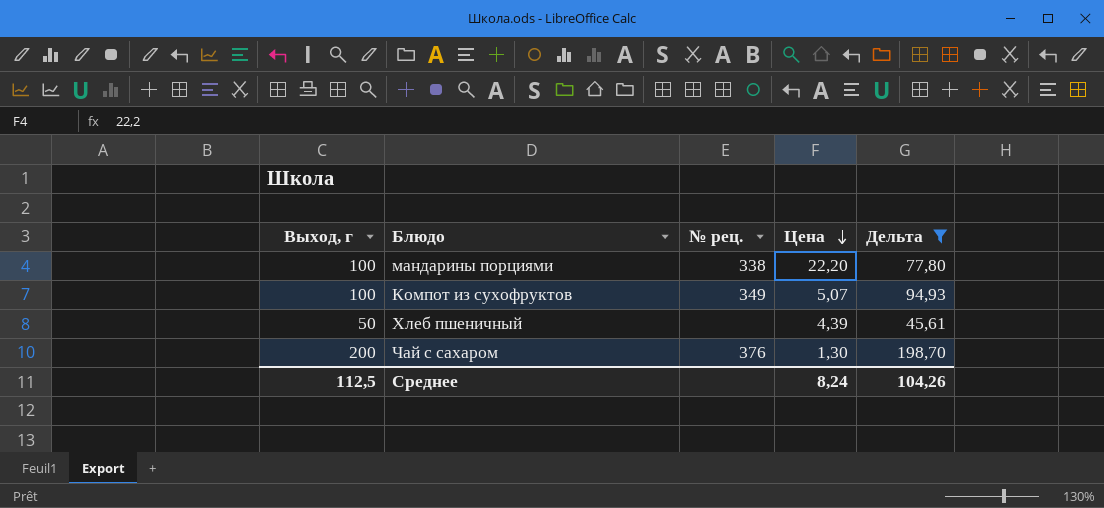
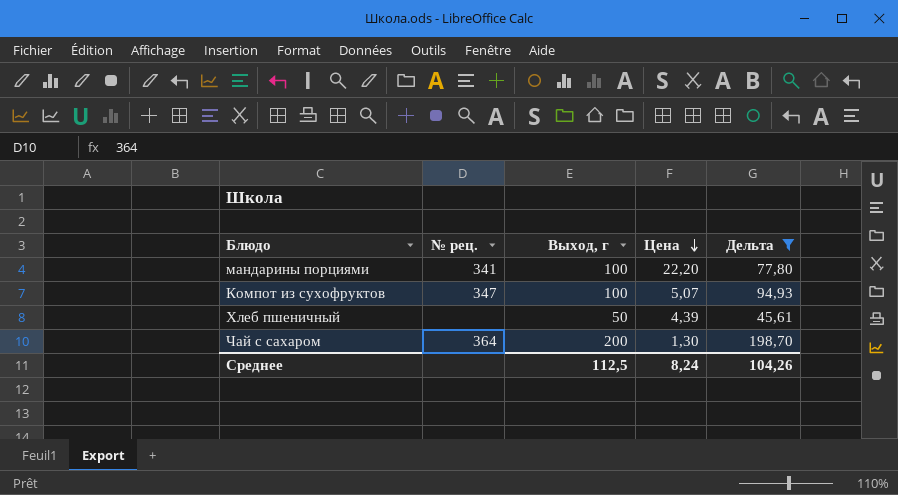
column Выход, г | position: 1 -> 3
мандарины порциями | № рец.: 338 -> 341
Компот из сухофруктов | № рец.: 349 -> 347
Чай с сахаром | № рец.: 376 -> 364

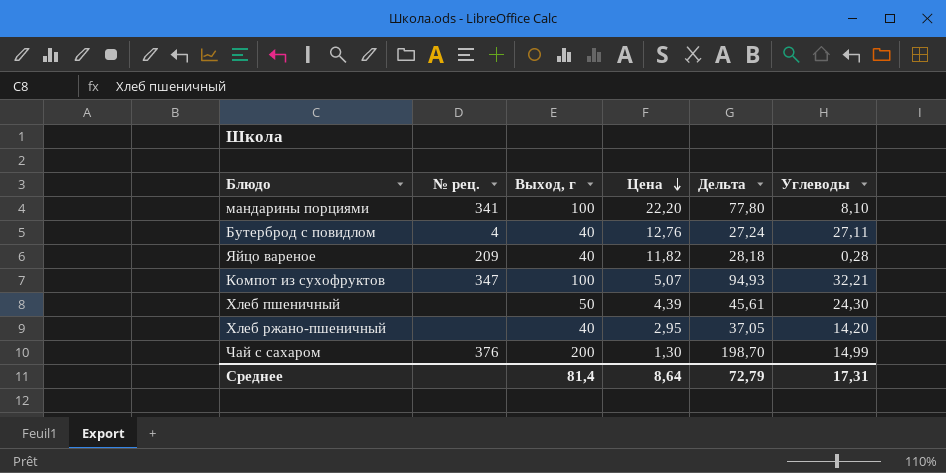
filter: Дельта >= 45,61 -> none
column Углеводы | position: none -> 6
Чай с сахаром | № рец.: 364 -> 376
Среднее | Выход, г: 112,5 -> 81,4
Среднее | Цена: 8,24 -> 8,64
Среднее | Дельта: 104,26 -> 72,79

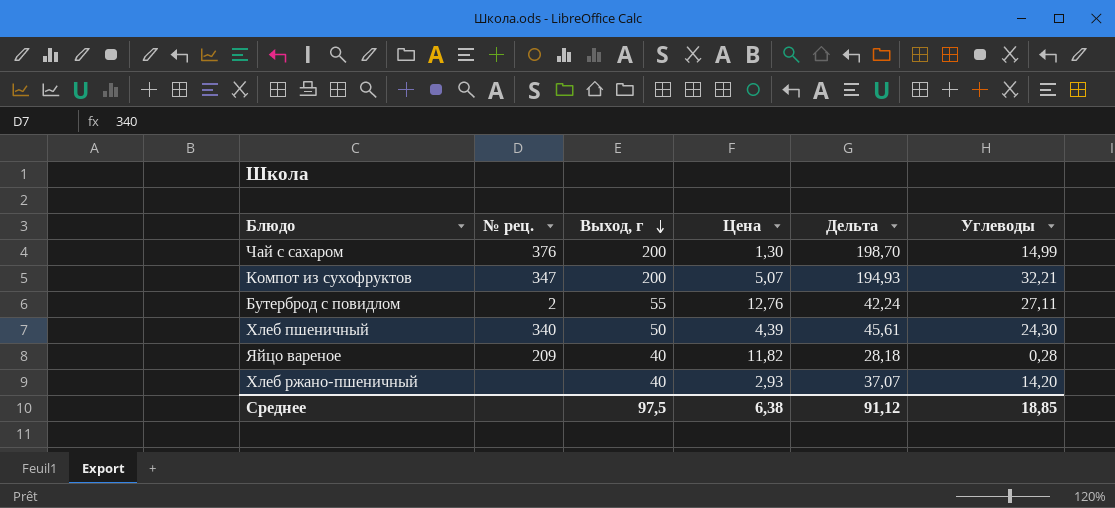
row order: Цена descending -> Выход, г descending
row мандарины порциями: 341 | 100 | 22,20 | 77,80 | 8,10 -> none
Компот из сухофруктов | Выход, г: 100 -> 200
Компот из сухофруктов | Дельта: 94,93 -> 194,93
Бутерброд с повидлом | № рец.: 4 -> 2
Бутерброд с повидлом | Выход, г: 40 -> 55
Бутерброд с повидлом | Дельта: 27,24 -> 42,24
Хлеб пшеничный | № рец.: none -> 340
Хлеб ржано-пшеничный | Цена: 2,95 -> 2,93
Хлеб ржано-пшеничный | Дельта: 37,05 -> 37,07
Среднее | Выход, г: 81,4 -> 97,5
Среднее | Цена: 8,64 -> 6,38
Среднее | Дельта: 72,79 -> 91,12
Среднее | Углеводы: 17,31 -> 18,85

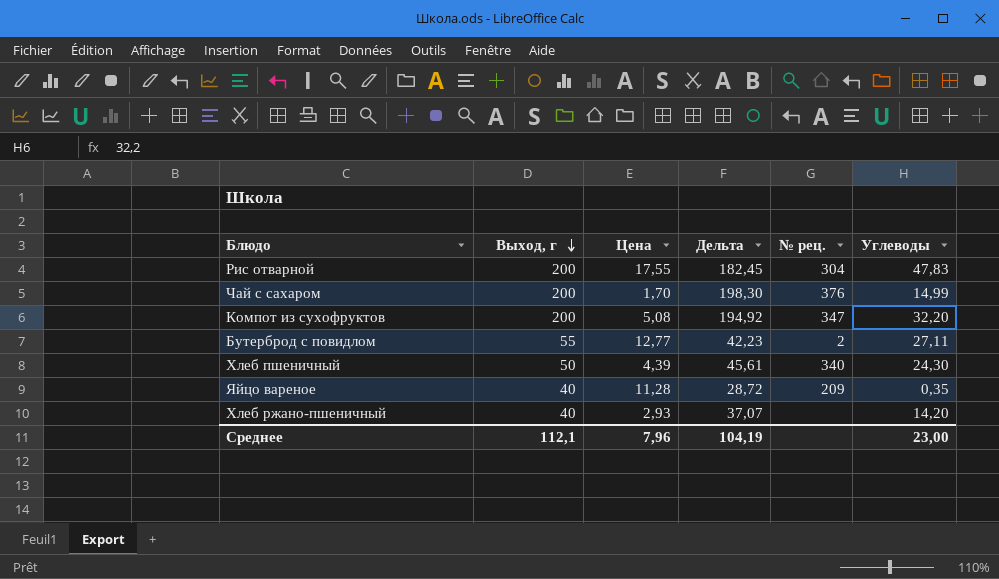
column № рец. | position: 2 -> 5
row Рис отварной: none -> 200 | 17,55 | 182,45 | 304 | 47,83
Чай с сахаром | Цена: 1,30 -> 1,70
Чай с сахаром | Дельта: 198,70 -> 198,30
Компот из сухофруктов | Цена: 5,07 -> 5,08
Компот из сухофруктов | Дельта: 194,93 -> 194,92
Компот из сухофруктов | Углеводы: 32,21 -> 32,20
Бутерброд с повидлом | Цена: 12,76 -> 12,77
Бутерброд с повидлом | Дельта: 42,24 -> 42,23
Яйцо вареное | Цена: 11,82 -> 11,28
Яйцо вареное | Дельта: 28,18 -> 28,72
Яйцо вареное | Углеводы: 0,28 -> 0,35
Среднее | Выход, г: 97,5 -> 112,1
Среднее | Цена: 6,38 -> 7,96
Среднее | Дельта: 91,12 -> 104,19
Среднее | Углеводы: 18,85 -> 23,00

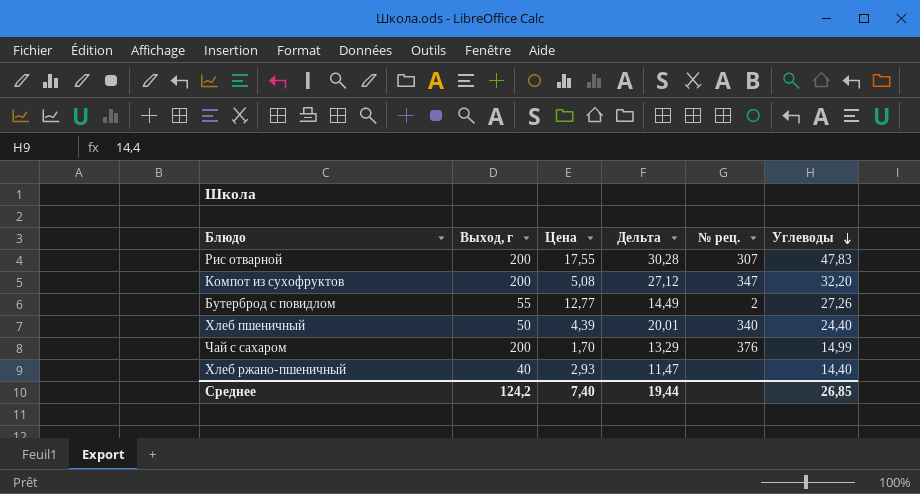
row order: Выход, г descending -> Углеводы descending
column Дельта | formula: [Выход, г] - [Цена] -> [Углеводы] - [Цена]
row Яйцо вареное: 40 | 11,28 | 28,72 | 209 | 0,35 -> none
Рис отварной | № рец.: 304 -> 307
Бутерброд с повидлом | Углеводы: 27,11 -> 27,26
Хлеб пшеничный | Углеводы: 24,30 -> 24,40
Хлеб ржано-пшеничный | Углеводы: 14,20 -> 14,40
Среднее | Выход, г: 112,1 -> 124,2
Среднее | Цена: 7,96 -> 7,40
Среднее | Дельта: 104,19 -> 19,44
Среднее | Углеводы: 23,00 -> 26,85

